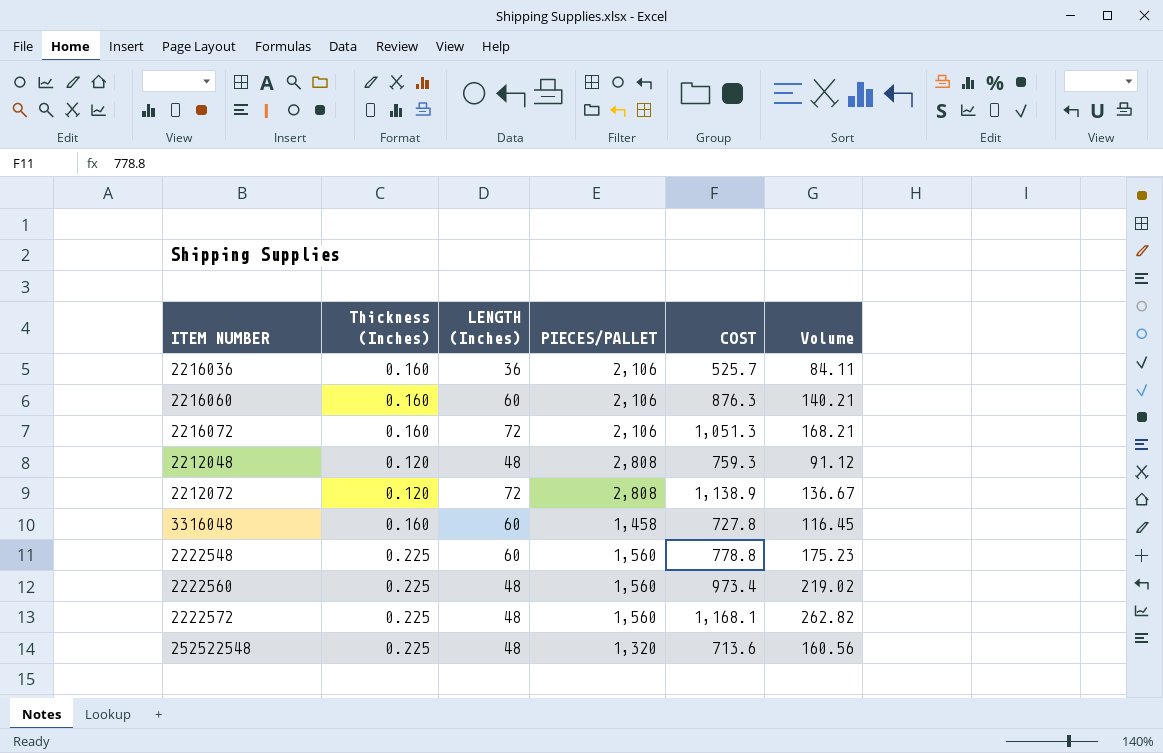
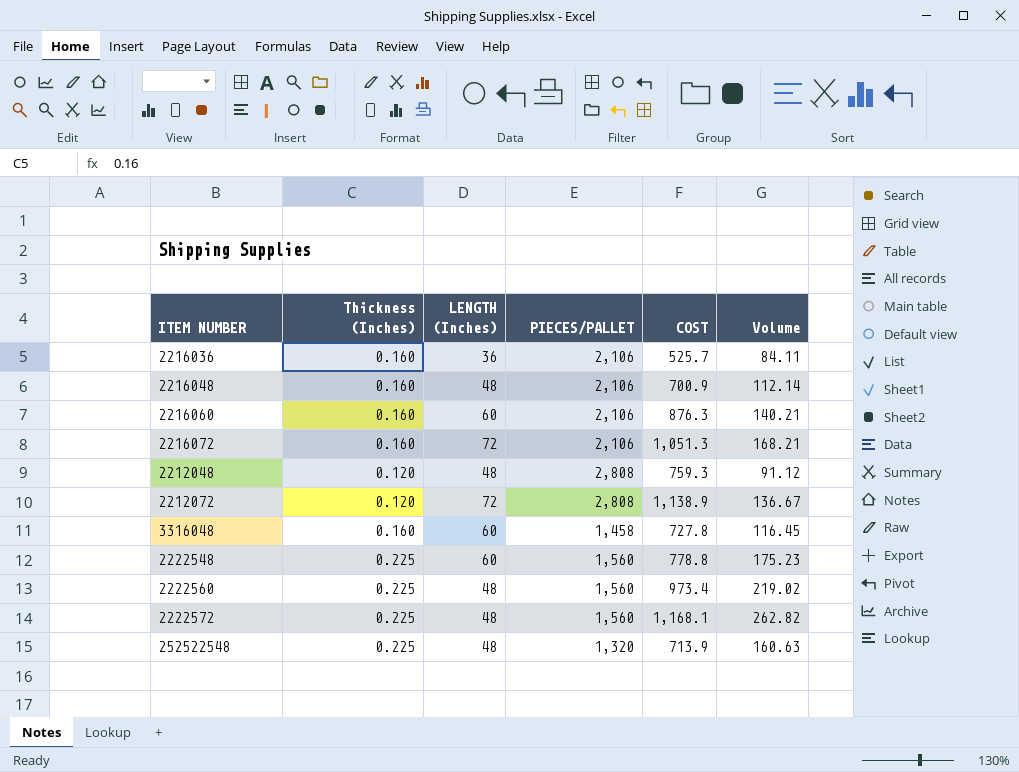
row 2216048: none -> 0.160 | 48 | 2,106 | 700.9 | 112.14
252522548 | COST: 713.6 -> 713.9
252522548 | Volume: 160.56 -> 160.63

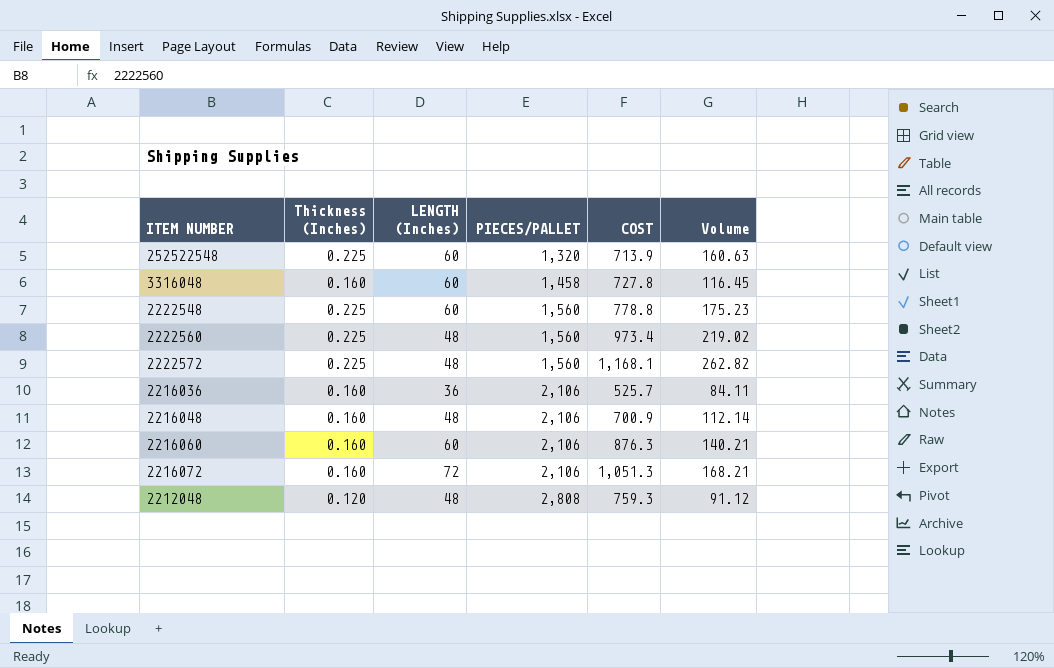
row order: none -> PIECES/PALLET ascending
row 2212072: 0.120 | 72 | 2,808 | 1,138.9 | 136.67 -> none
252522548 | LENGTH (Inches): 48 -> 60

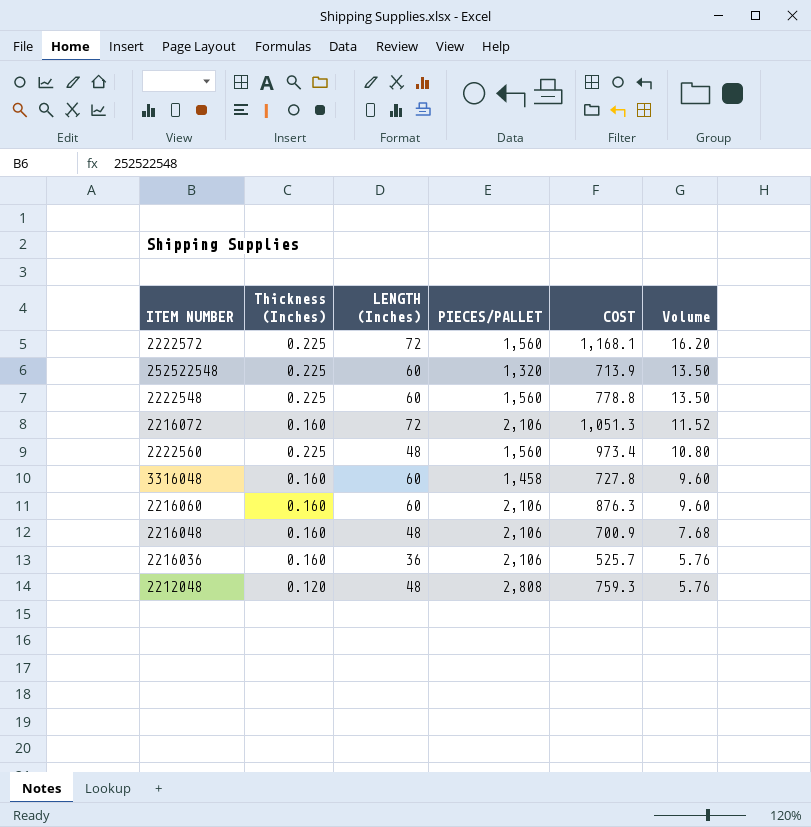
row order: PIECES/PALLET ascending -> Volume descending
column Volume | formula: [Thickness (Inches)] * [COST] -> [Thickness (Inches)] * [LENGTH (Inches)]
2222572 | LENGTH (Inches): 48 -> 72

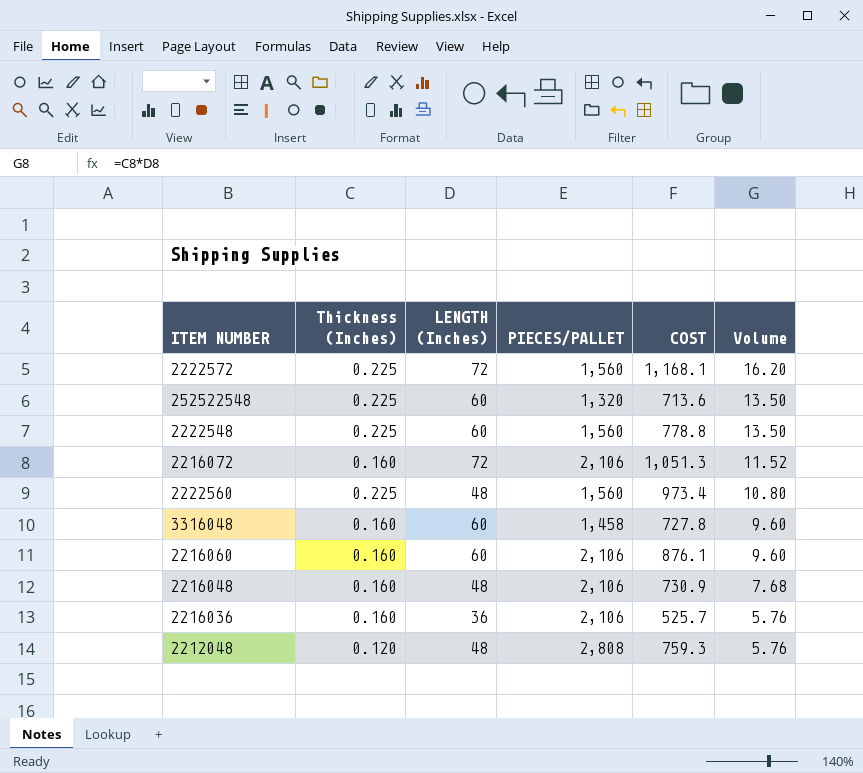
252522548 | COST: 713.9 -> 713.6
2216060 | COST: 876.3 -> 876.1
2216048 | COST: 700.9 -> 730.9

